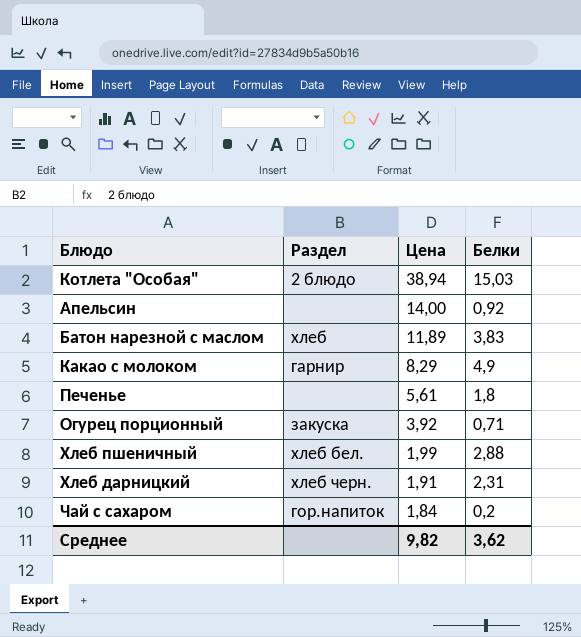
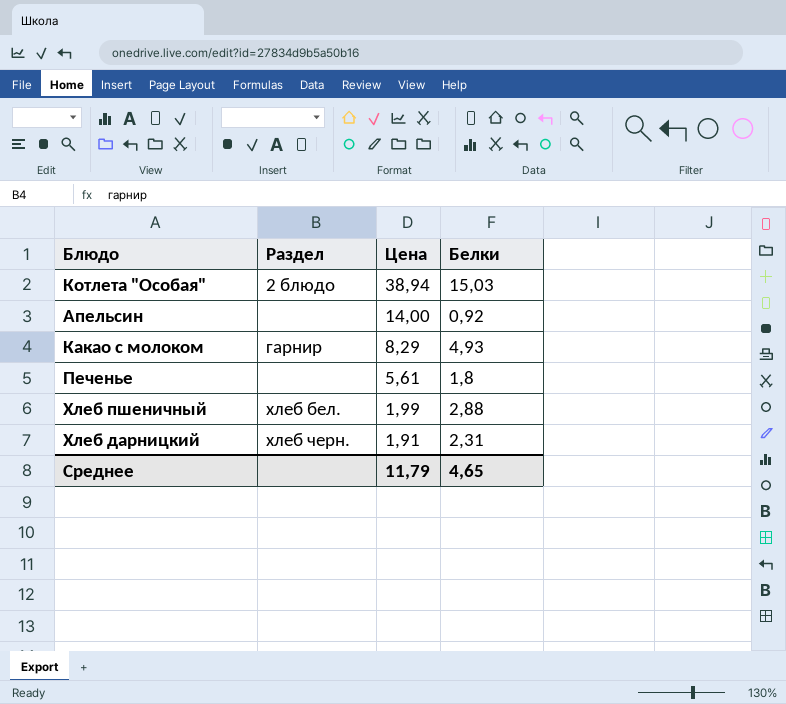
row Батон нарезной с маслом: хлеб | 11,89 | 3,83 -> none
row Огурец порционный: закуска | 3,92 | 0,71 -> none
row Чай с сахаром: гор.напиток | 1,84 | 0,2 -> none
Какао с молоком | Белки: 4,9 -> 4,93
Среднее | Цена: 9,82 -> 11,79
Среднее | Белки: 3,62 -> 4,65

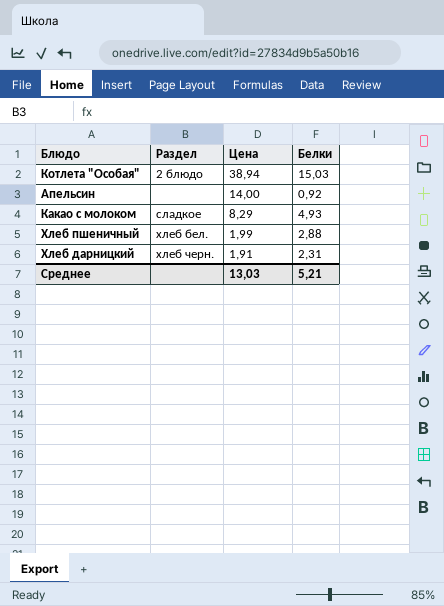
row Печенье: none | 5,61 | 1,8 -> none
Какао с молоком | Раздел: гарнир -> сладкое
Среднее | Цена: 11,79 -> 13,03
Среднее | Белки: 4,65 -> 5,21

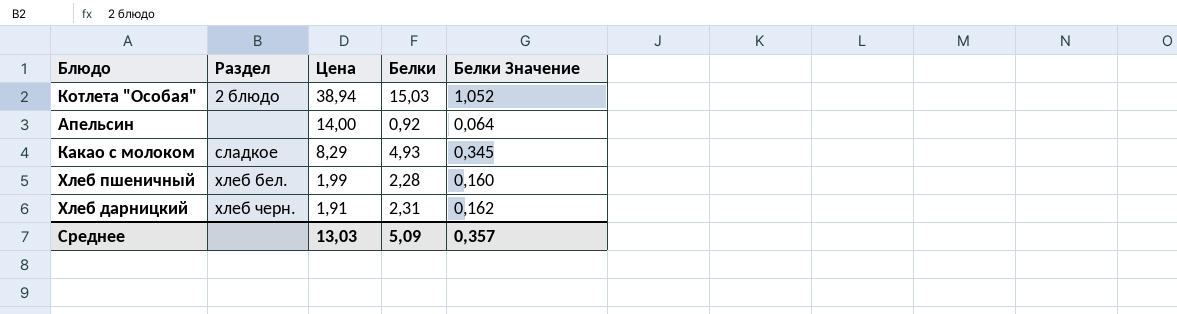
column Белки Значение | formula: none -> [Белки] * 0,07
Хлеб пшеничный | Белки: 2,88 -> 2,28
Среднее | Белки: 5,21 -> 5,09

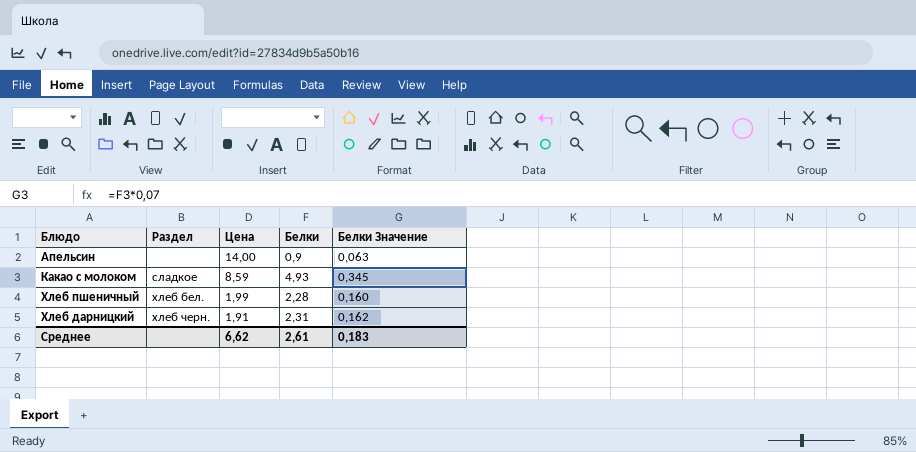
row Котлета "Особая": 2 блюдо | 38,94 | 15,03 | 1,052 -> none
Апельсин | Белки: 0,92 -> 0,9
Апельсин | Белки Значение: 0,064 -> 0,063
Какао с молоком | Цена: 8,29 -> 8,59
Среднее | Цена: 13,03 -> 6,62
Среднее | Белки: 5,09 -> 2,61
Среднее | Белки Значение: 0,357 -> 0,183

